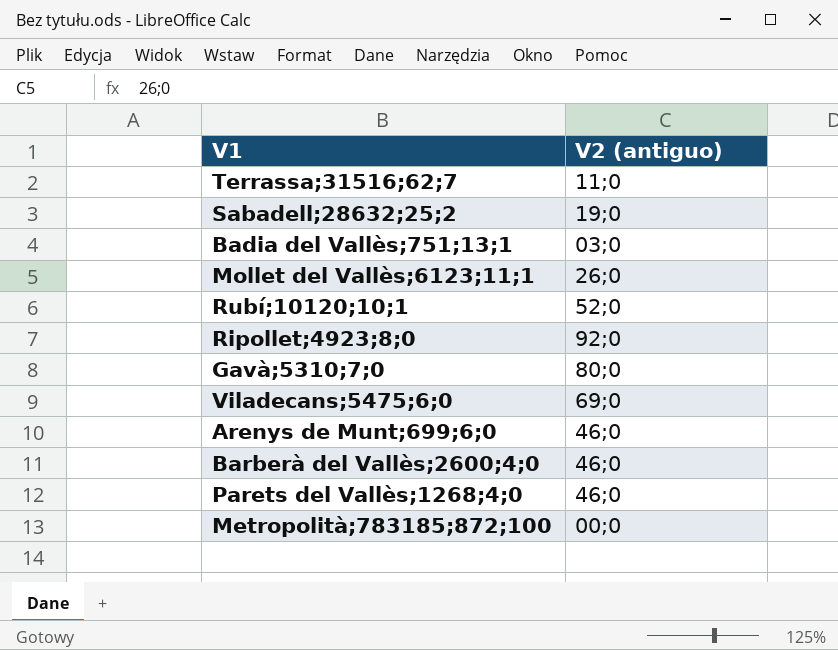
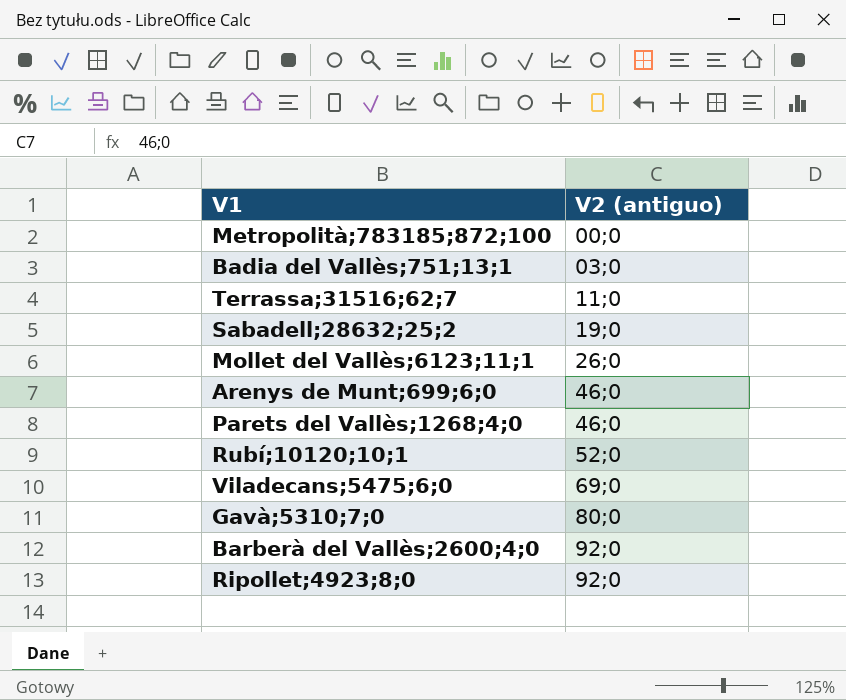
row order: none -> V2 (antiguo) ascending
Barberà del Vallès;2600;4;0 | V2 (antiguo): 46;0 -> 92;0

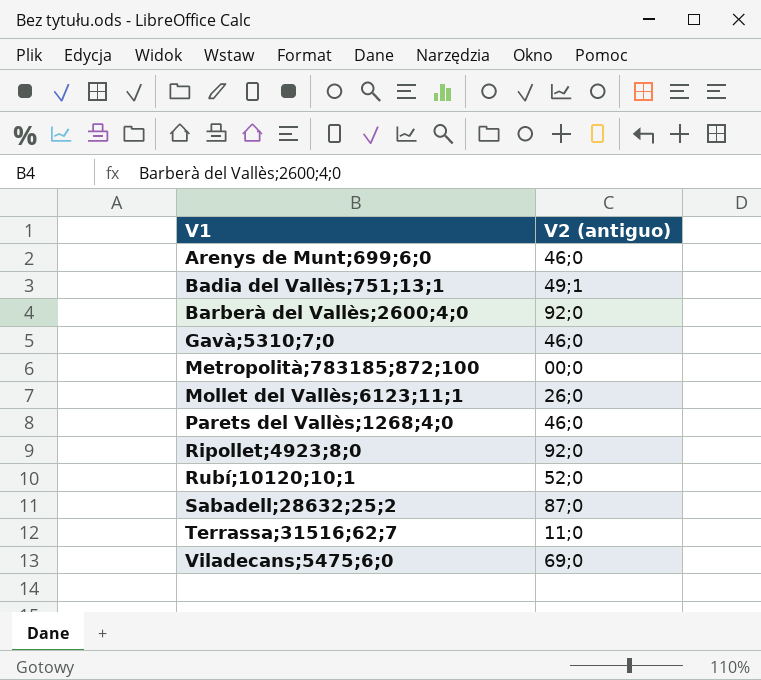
row order: V2 (antiguo) ascending -> V1 ascending
Badia del Vallès;751;13;1 | V2 (antiguo): 03;0 -> 49;1
Gavà;5310;7;0 | V2 (antiguo): 80;0 -> 46;0
Sabadell;28632;25;2 | V2 (antiguo): 19;0 -> 87;0

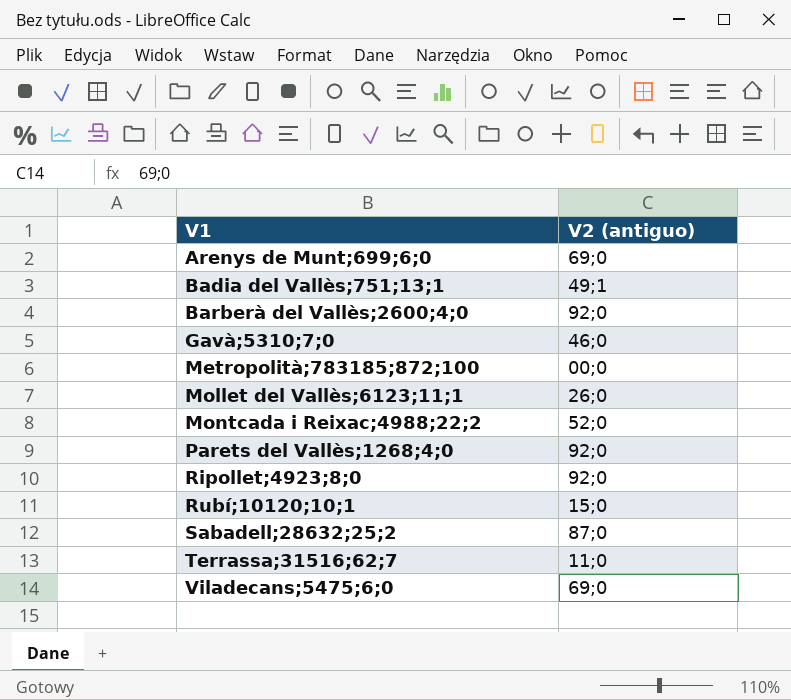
Arenys de Munt;699;6;0 | V2 (antiguo): 46;0 -> 69;0
row Montcada i Reixac;4988;22;2: none -> 52;0
Parets del Vallès;1268;4;0 | V2 (antiguo): 46;0 -> 92;0
Rubí;10120;10;1 | V2 (antiguo): 52;0 -> 15;0

